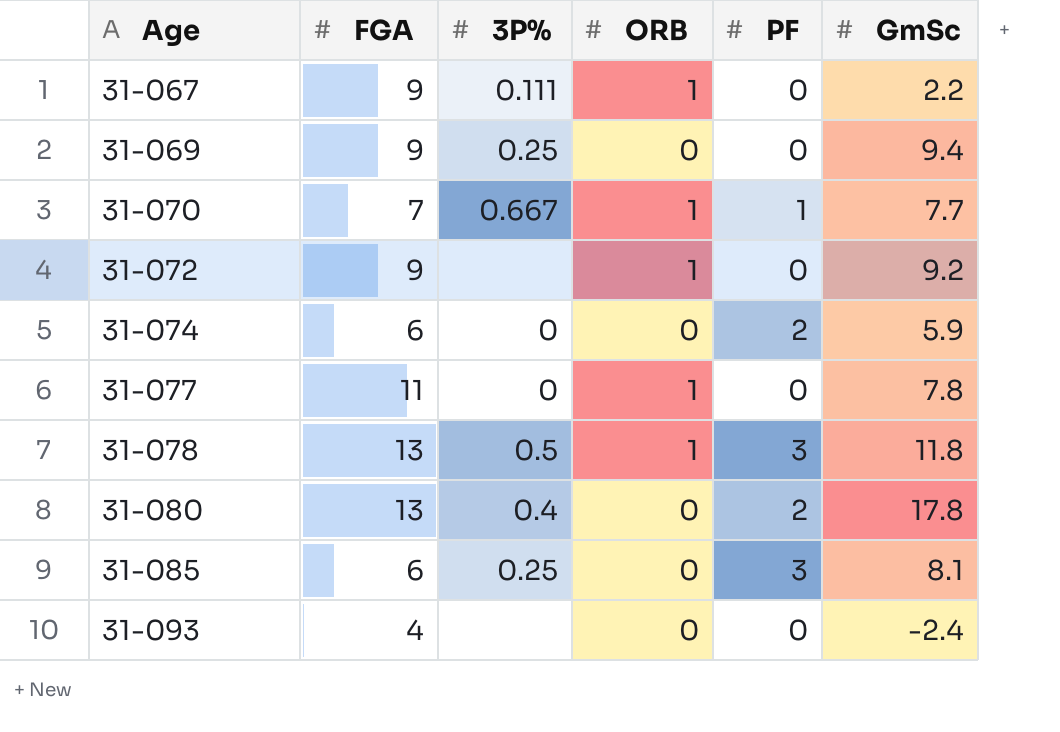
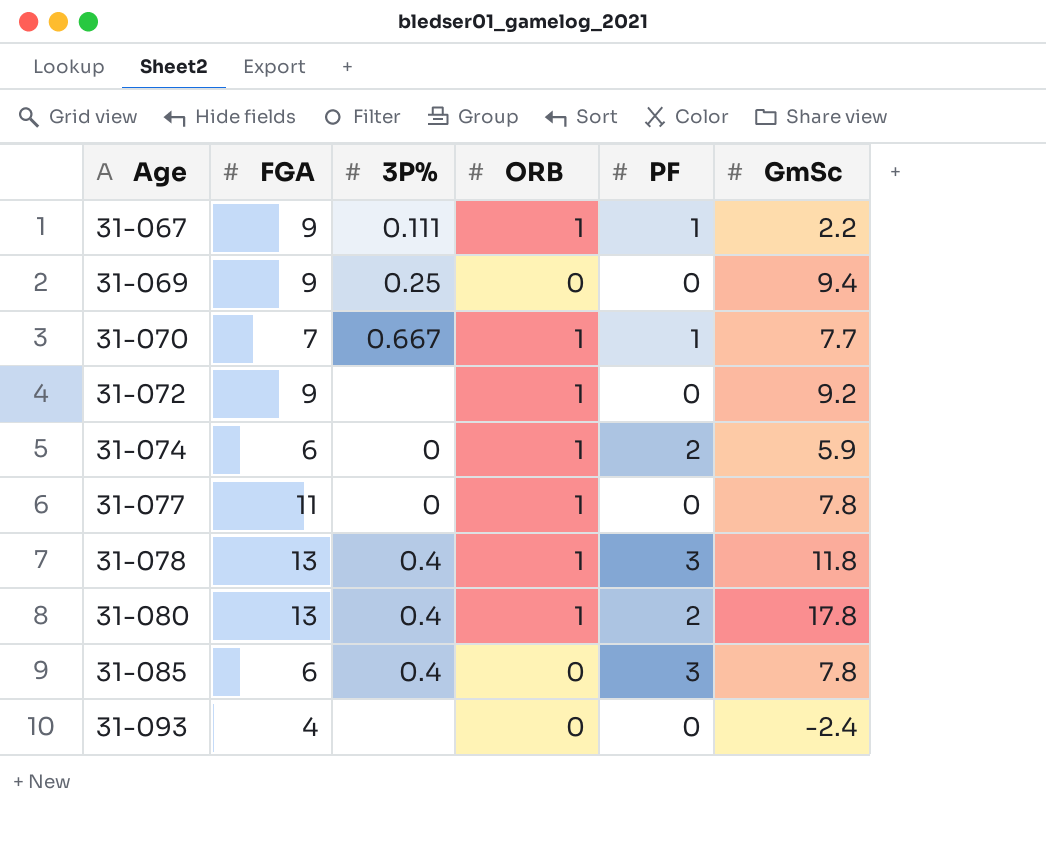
31-067 | PF: 0 -> 1
31-074 | ORB: 0 -> 1
31-078 | 3P%: 0.5 -> 0.4
31-080 | ORB: 0 -> 1
31-085 | 3P%: 0.25 -> 0.4
31-085 | GmSc: 8.1 -> 7.8

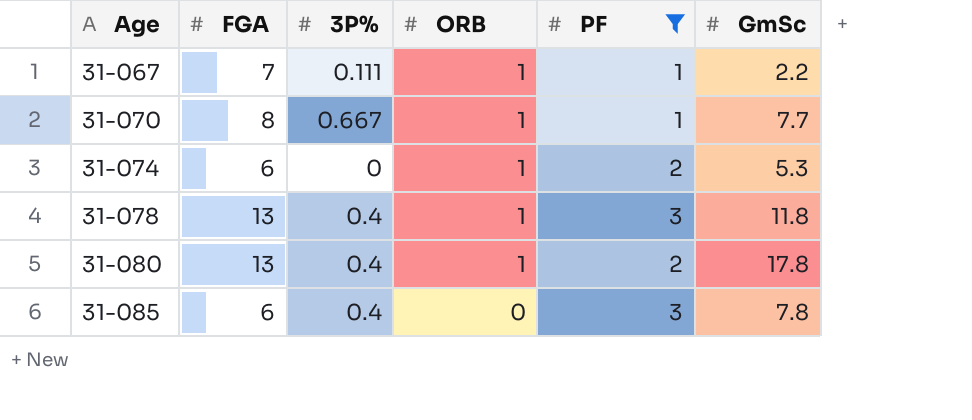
filter: none -> PF != 0
31-067 | FGA: 9 -> 7
31-070 | FGA: 7 -> 8
31-074 | GmSc: 5.9 -> 5.3

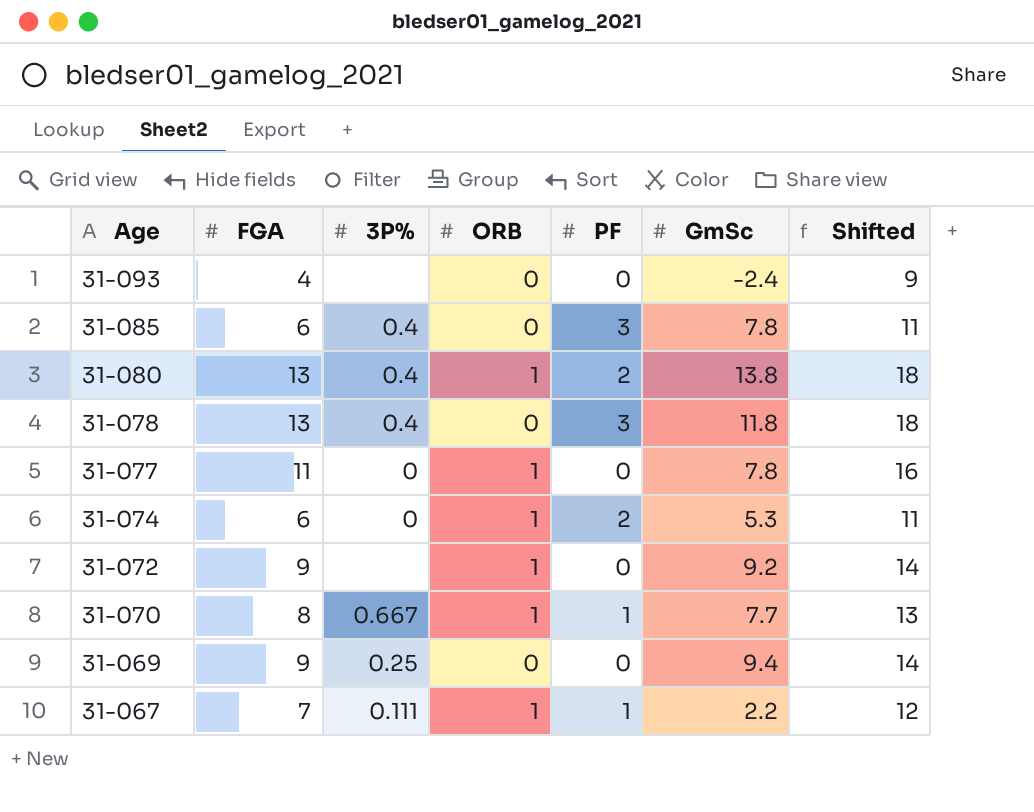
filter: PF != 0 -> none
row order: Age ascending -> Age descending
column Shifted | formula: none -> [FGA] + 5
31-080 | GmSc: 17.8 -> 13.8
31-078 | ORB: 1 -> 0

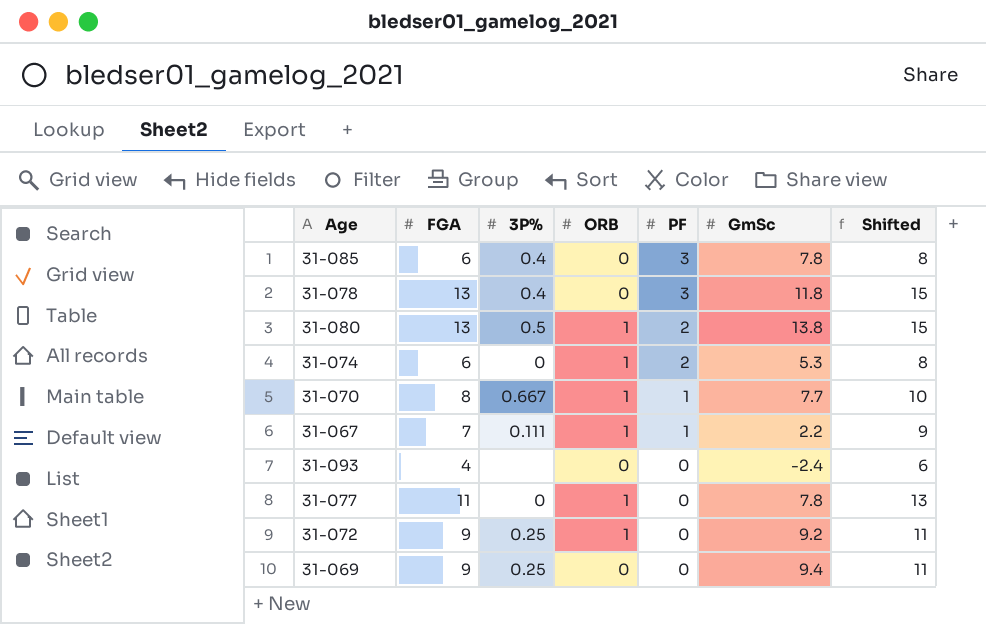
row order: Age descending -> PF descending
column Shifted | formula: [FGA] + 5 -> [FGA] + 2
31-080 | 3P%: 0.4 -> 0.5
31-072 | 3P%: none -> 0.25

